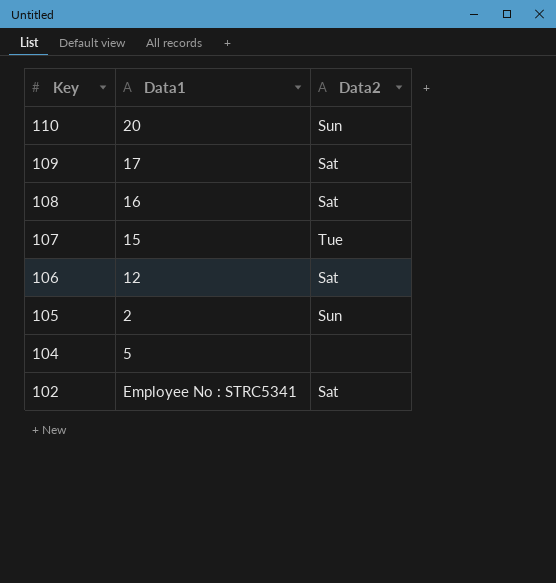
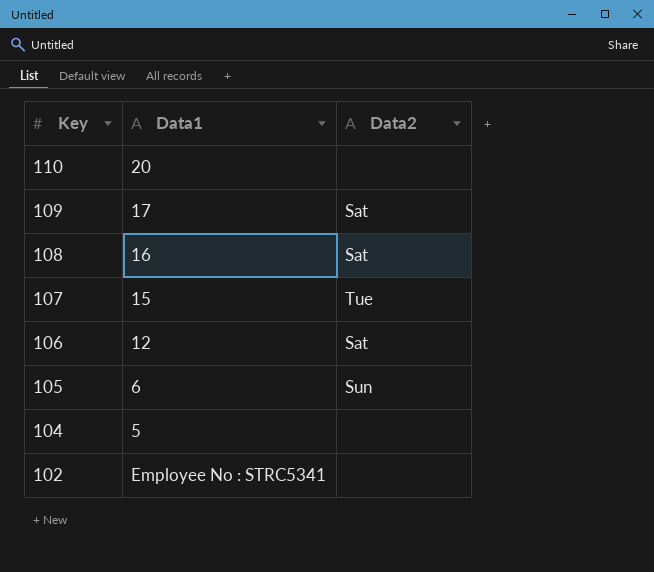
110 | Data2: Sun -> none
105 | Data1: 2 -> 6
102 | Data2: Sat -> none

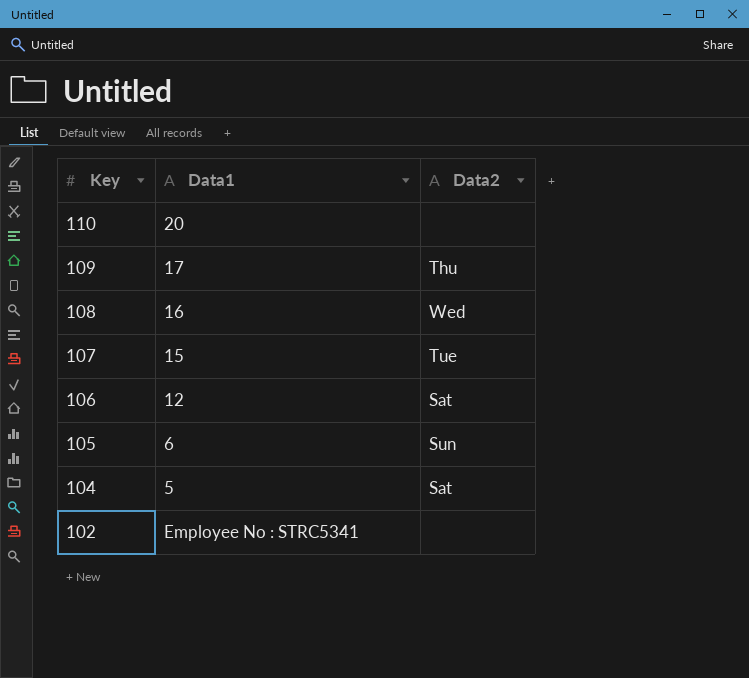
109 | Data2: Sat -> Thu
108 | Data2: Sat -> Wed
104 | Data2: none -> Sat

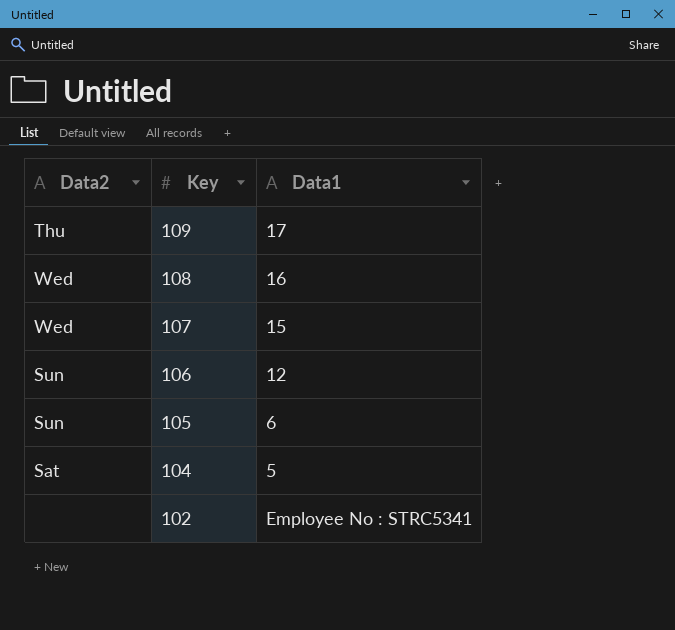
column Data2 | position: 3 -> 1
row 110: 20 | none -> none
107 | Data2: Tue -> Wed
106 | Data2: Sat -> Sun

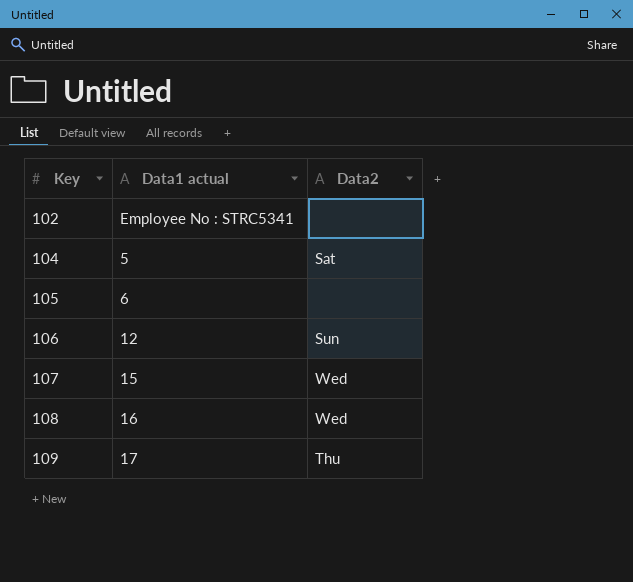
row order: Key descending -> Key ascending
column name: Data1 -> Data1 actual
column Data2 | position: 1 -> 3
105 | Data2: Sun -> none

